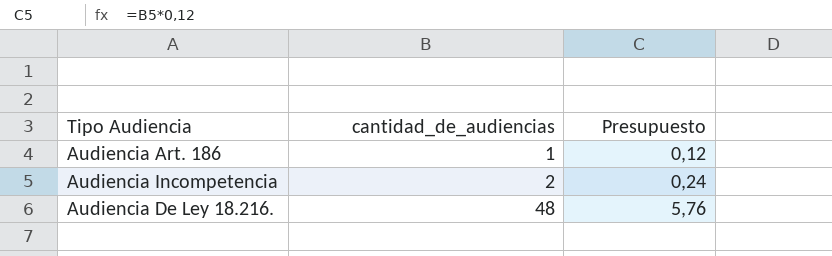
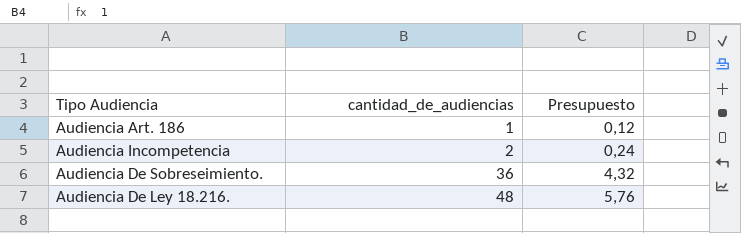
row Audiencia De Sobreseimiento.: none -> 36 | 4,32

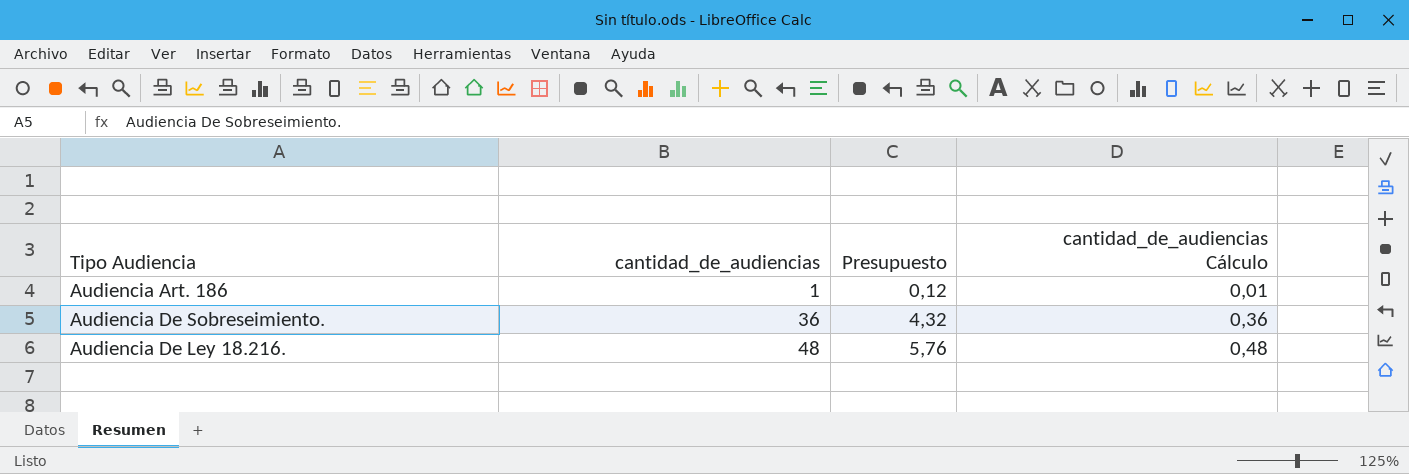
column cantidad_de_audiencias Cálculo | formula: none -> [cantidad_de_audiencias] * 0,01
row Audiencia Incompetencia: 2 | 0,24 -> none

